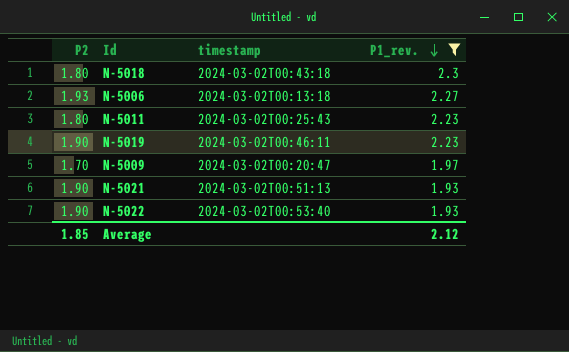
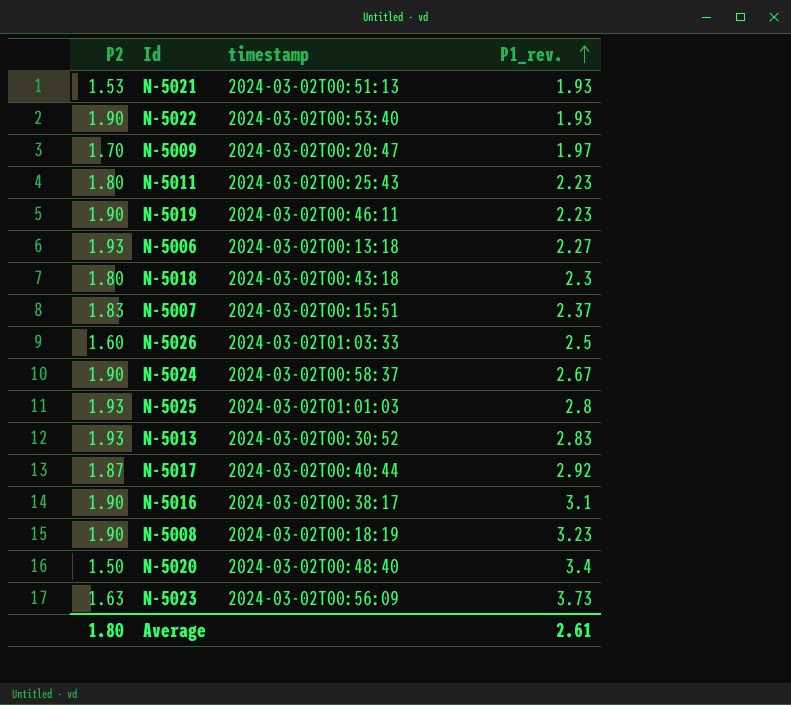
filter: P1_rev. <= 2.3 -> none
row order: P1_rev. descending -> P1_rev. ascending
N-5021 | P2: 1.90 -> 1.53
Average | P2: 1.85 -> 1.80
Average | P1_rev.: 2.12 -> 2.61

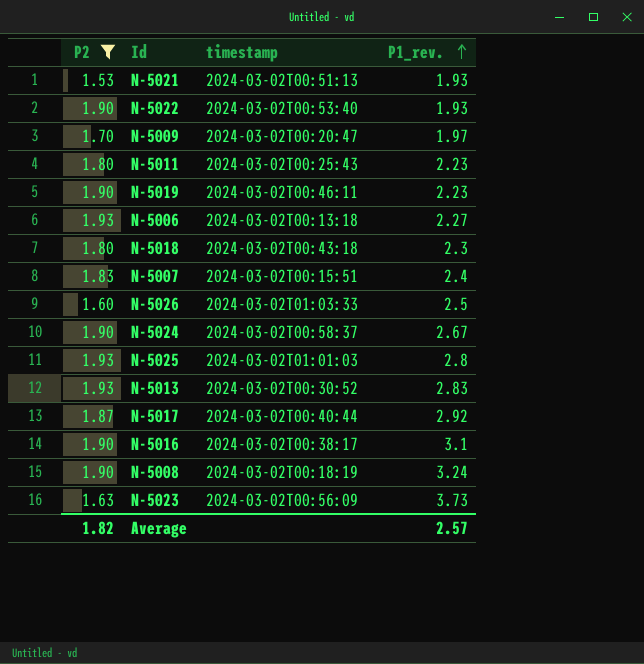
filter: none -> P2 != 1.50
N-5007 | P1_rev.: 2.37 -> 2.4
N-5008 | P1_rev.: 3.23 -> 3.24
Average | P2: 1.80 -> 1.82
Average | P1_rev.: 2.61 -> 2.57

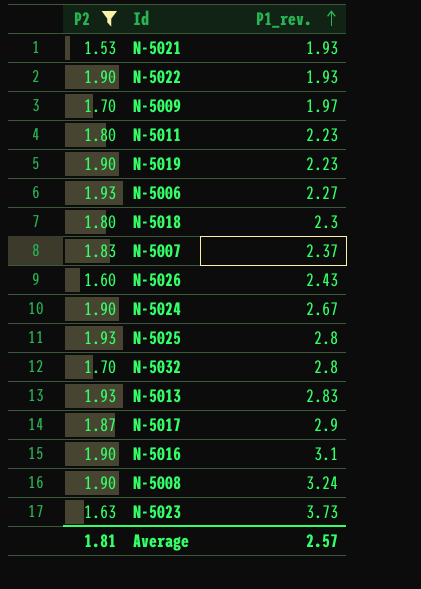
column timestamp | position: 3 -> none
N-5007 | P1_rev.: 2.4 -> 2.37
N-5026 | P1_rev.: 2.5 -> 2.43
row N-5032: none -> 1.70 | 2.8
N-5017 | P1_rev.: 2.92 -> 2.9
Average | P2: 1.82 -> 1.81

